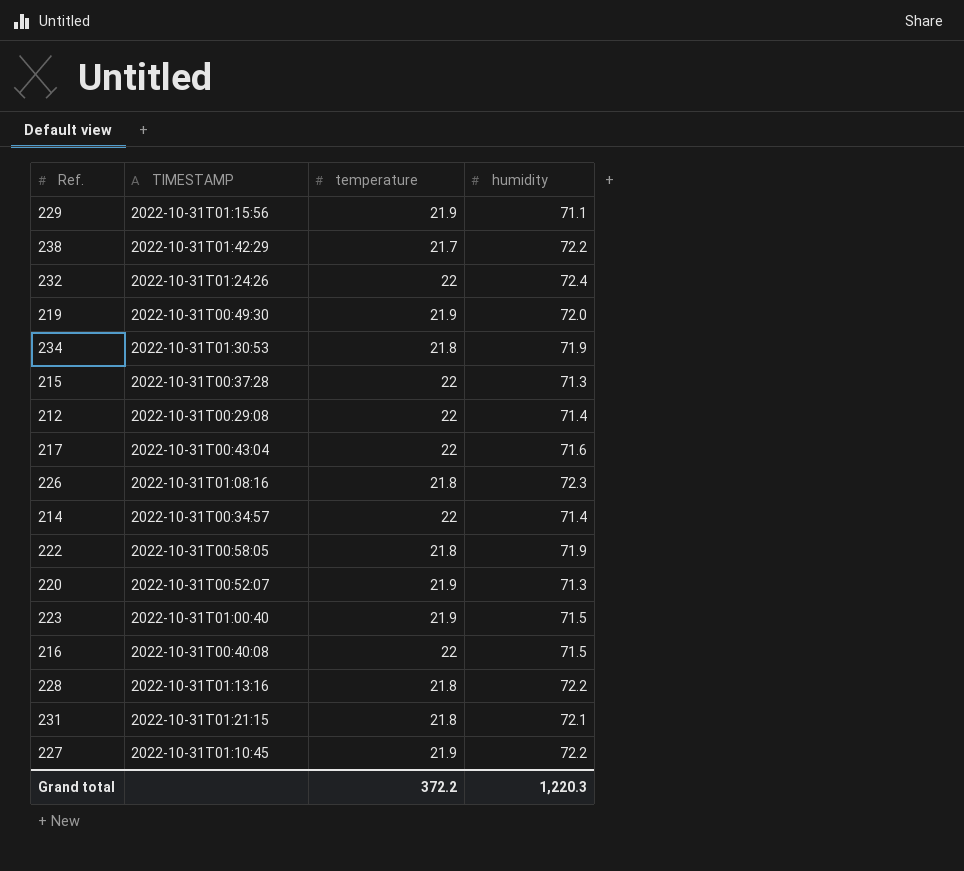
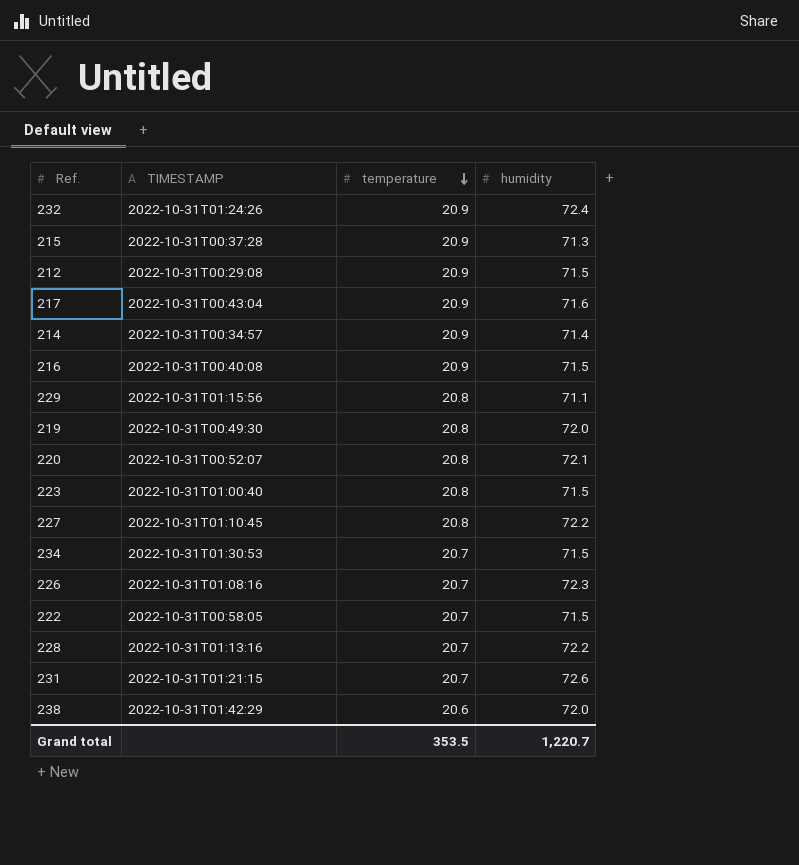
row order: none -> temperature descending
232 | temperature: 22 -> 20.9
215 | temperature: 22 -> 20.9
212 | temperature: 22 -> 20.9
212 | humidity: 71.4 -> 71.5
217 | temperature: 22 -> 20.9
214 | temperature: 22 -> 20.9
216 | temperature: 22 -> 20.9
229 | temperature: 21.9 -> 20.8
219 | temperature: 21.9 -> 20.8
220 | temperature: 21.9 -> 20.8
220 | humidity: 71.3 -> 72.1
223 | temperature: 21.9 -> 20.8
227 | temperature: 21.9 -> 20.8
234 | temperature: 21.8 -> 20.7
234 | humidity: 71.9 -> 71.5
226 | temperature: 21.8 -> 20.7
222 | temperature: 21.8 -> 20.7
222 | humidity: 71.9 -> 71.5
228 | temperature: 21.8 -> 20.7
231 | temperature: 21.8 -> 20.7
231 | humidity: 72.1 -> 72.6
238 | temperature: 21.7 -> 20.6
238 | humidity: 72.2 -> 72.0
Grand total | temperature: 372.2 -> 353.5
Grand total | humidity: 1,220.3 -> 1,220.7

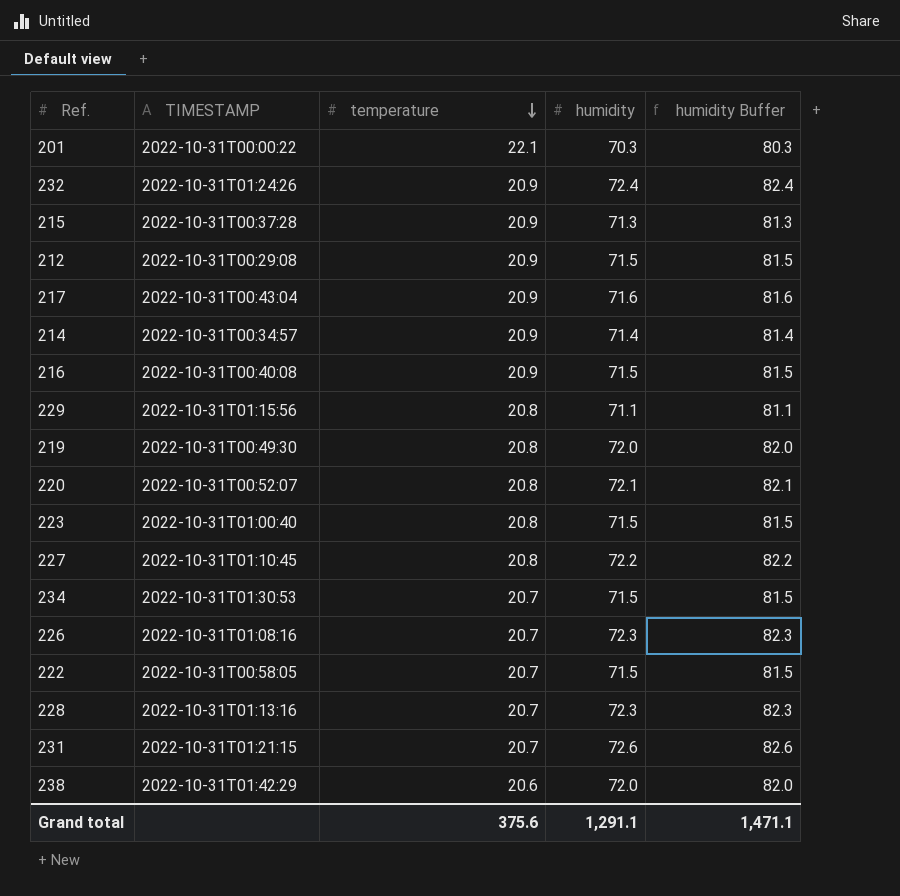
column humidity Buffer | formula: none -> [humidity] + 10
row 201: none -> 2022-10-31T00:00:22 | 22.1 | 70.3 | 80.3
228 | humidity: 72.2 -> 72.3
Grand total | temperature: 353.5 -> 375.6
Grand total | humidity: 1,220.7 -> 1,291.1

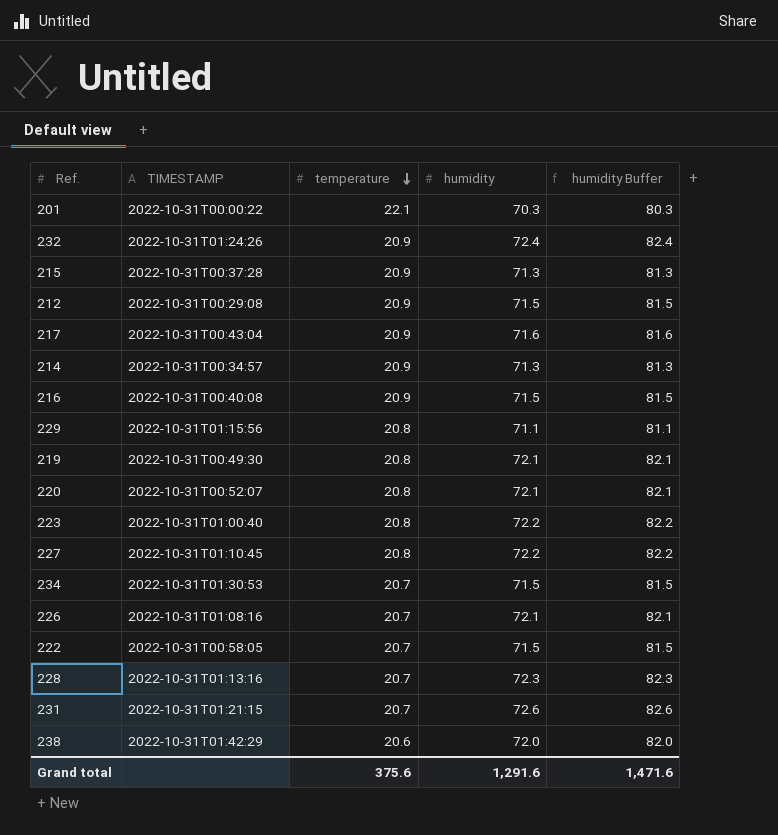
214 | humidity: 71.4 -> 71.3
214 | humidity Buffer: 81.4 -> 81.3
219 | humidity: 72.0 -> 72.1
219 | humidity Buffer: 82.0 -> 82.1
223 | humidity: 71.5 -> 72.2
223 | humidity Buffer: 81.5 -> 82.2
226 | humidity: 72.3 -> 72.1
226 | humidity Buffer: 82.3 -> 82.1
Grand total | humidity: 1,291.1 -> 1,291.6
Grand total | humidity Buffer: 1,471.1 -> 1,471.6

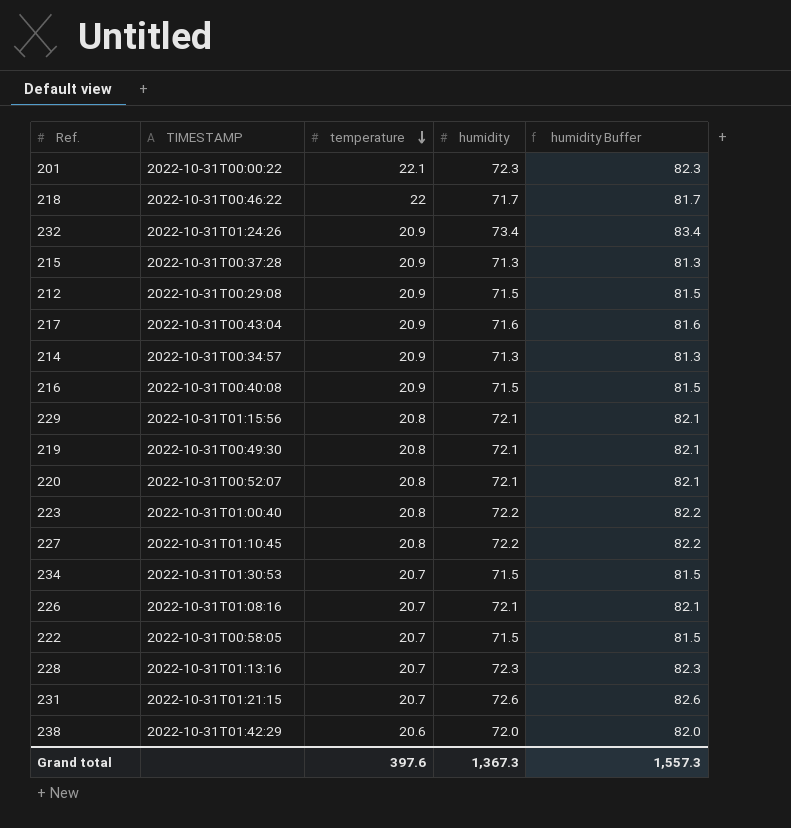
201 | humidity: 70.3 -> 72.3
201 | humidity Buffer: 80.3 -> 82.3
row 218: none -> 2022-10-31T00:46:22 | 22 | 71.7 | 81.7
232 | humidity: 72.4 -> 73.4
232 | humidity Buffer: 82.4 -> 83.4
229 | humidity: 71.1 -> 72.1
229 | humidity Buffer: 81.1 -> 82.1
Grand total | temperature: 375.6 -> 397.6
Grand total | humidity: 1,291.6 -> 1,367.3
Grand total | humidity Buffer: 1,471.6 -> 1,557.3

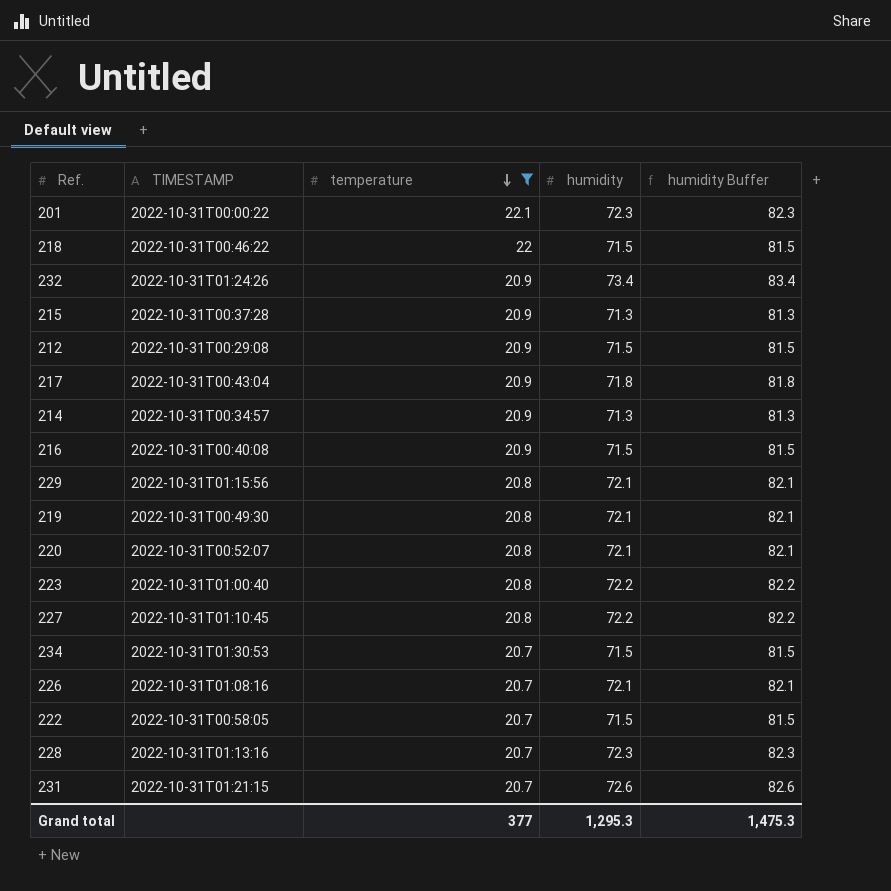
filter: none -> temperature != 20.6
218 | humidity: 71.7 -> 71.5
218 | humidity Buffer: 81.7 -> 81.5
217 | humidity: 71.6 -> 71.8
217 | humidity Buffer: 81.6 -> 81.8
Grand total | temperature: 397.6 -> 377
Grand total | humidity: 1,367.3 -> 1,295.3
Grand total | humidity Buffer: 1,557.3 -> 1,475.3

